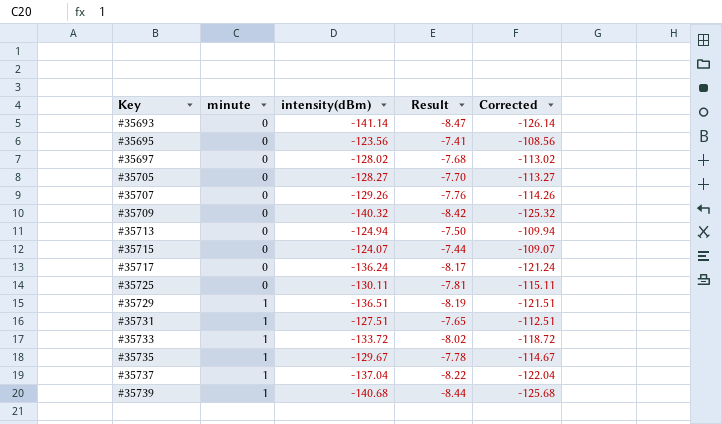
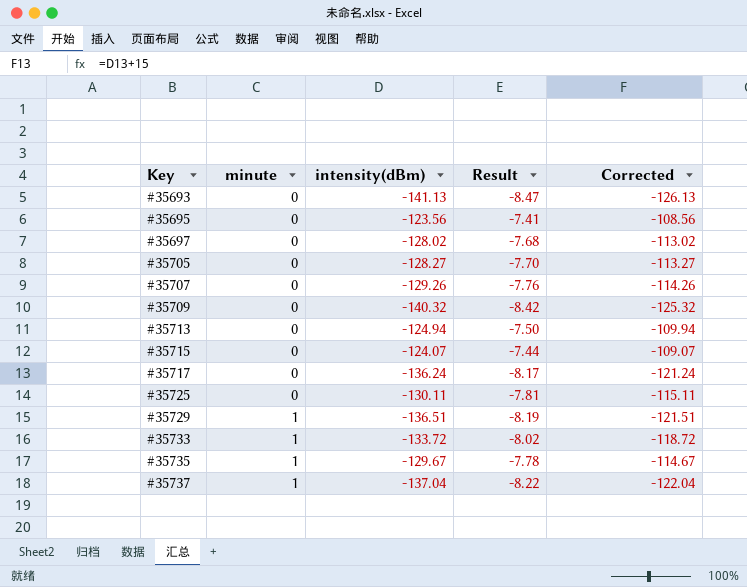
row #35731: 1 | -127.51 | -7.65 | -112.51 -> none
row #35739: 1 | -140.68 | -8.44 | -125.68 -> none
#35693 | intensity(dBm): -141.14 -> -141.13
#35693 | Corrected: -126.14 -> -126.13

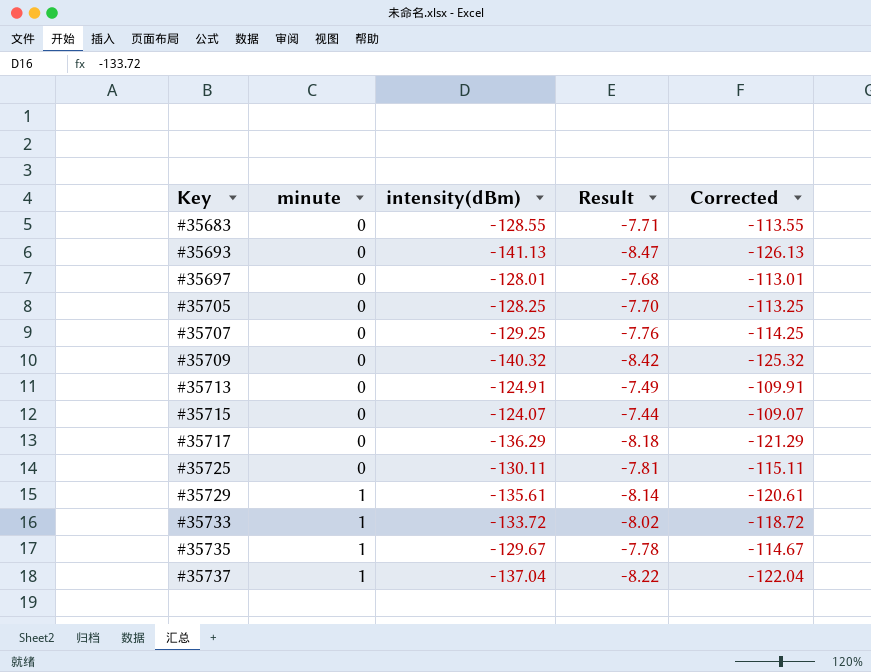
row #35695: 0 | -123.56 | -7.41 | -108.56 -> none
row #35683: none -> 0 | -128.55 | -7.71 | -113.55
#35697 | intensity(dBm): -128.02 -> -128.01
#35697 | Corrected: -113.02 -> -113.01
#35705 | intensity(dBm): -128.27 -> -128.25
#35705 | Corrected: -113.27 -> -113.25
#35707 | intensity(dBm): -129.26 -> -129.25
#35707 | Corrected: -114.26 -> -114.25
#35713 | intensity(dBm): -124.94 -> -124.91
#35713 | Result: -7.50 -> -7.49
#35713 | Corrected: -109.94 -> -109.91
#35717 | intensity(dBm): -136.24 -> -136.29
#35717 | Result: -8.17 -> -8.18
#35717 | Corrected: -121.24 -> -121.29
#35729 | intensity(dBm): -136.51 -> -135.61
#35729 | Result: -8.19 -> -8.14
#35729 | Corrected: -121.51 -> -120.61

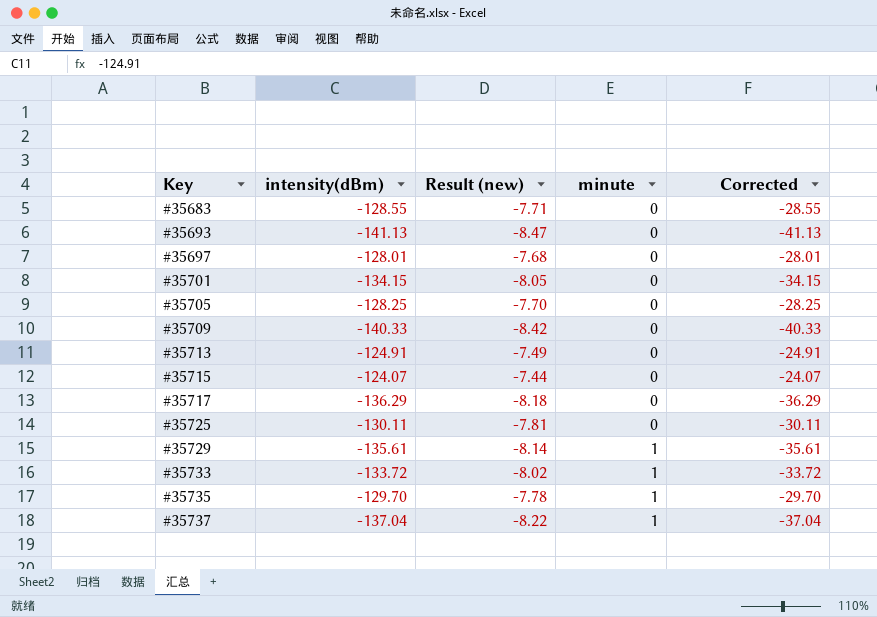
column name: Result -> Result (new)
column minute | position: 2 -> 4
column Corrected | formula: [intensity(dBm)] + 15 -> [intensity(dBm)] + 100
row #35707: 0 | -129.25 | -7.76 | -114.25 -> none
row #35701: none -> -134.15 | -8.05 | 0 | -34.15
#35709 | intensity(dBm): -140.32 -> -140.33
#35735 | intensity(dBm): -129.67 -> -129.70

